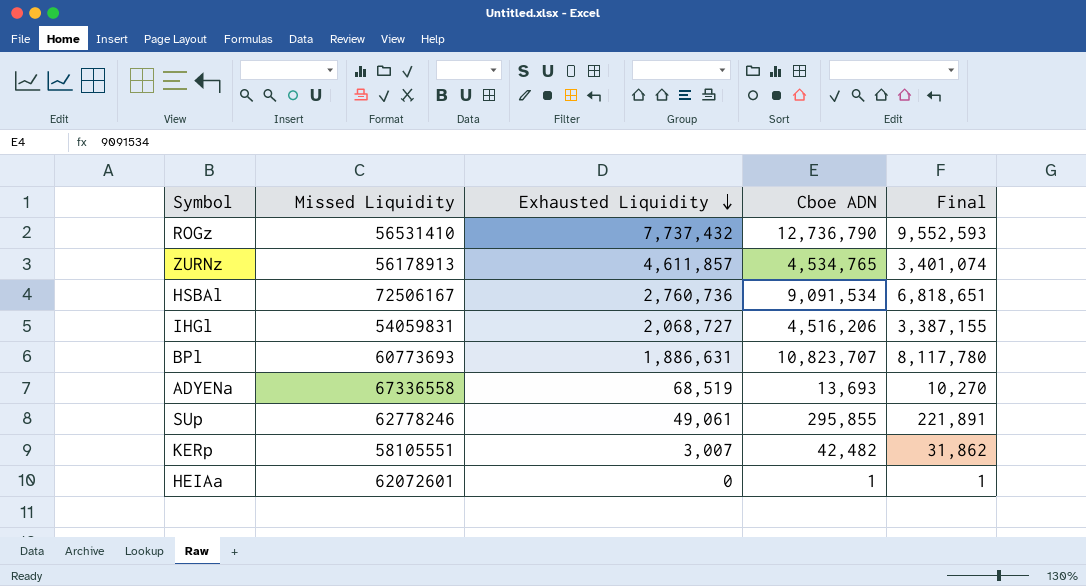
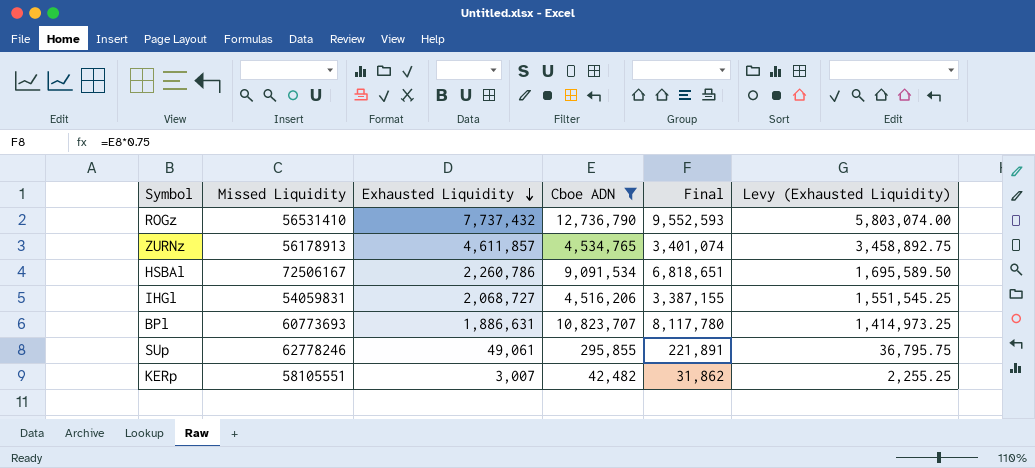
filter: none -> Cboe ADN >= 42,482
column Levy (Exhausted Liquidity) | formula: none -> [Exhausted Liquidity] * 0.75
HSBAl | Exhausted Liquidity: 2,760,736 -> 2,260,786

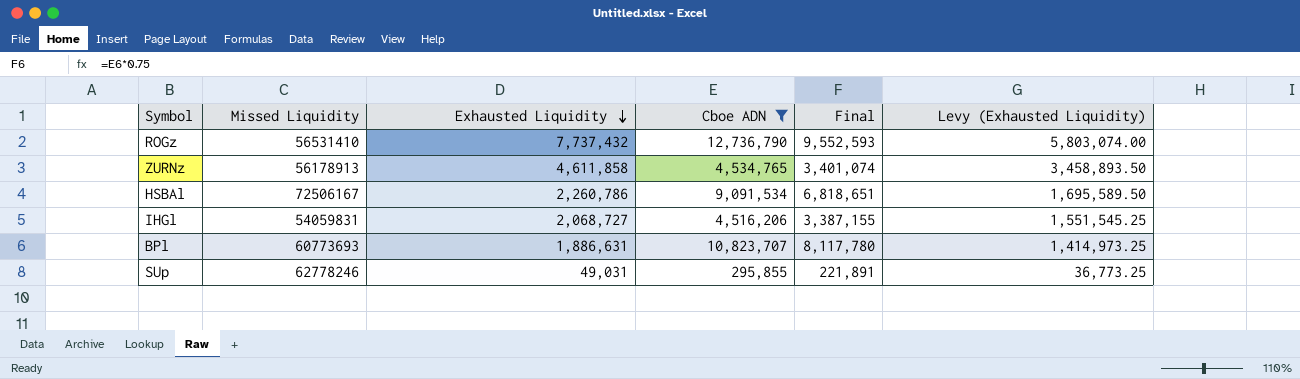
row KERp: 58105551 | 3,007 | 42,482 | 31,862 | 2,255.25 -> none
ZURNz | Exhausted Liquidity: 4,611,857 -> 4,611,858
ZURNz | Levy (Exhausted Liquidity): 3,458,892.75 -> 3,458,893.50
SUp | Exhausted Liquidity: 49,061 -> 49,031
SUp | Levy (Exhausted Liquidity): 36,795.75 -> 36,773.25

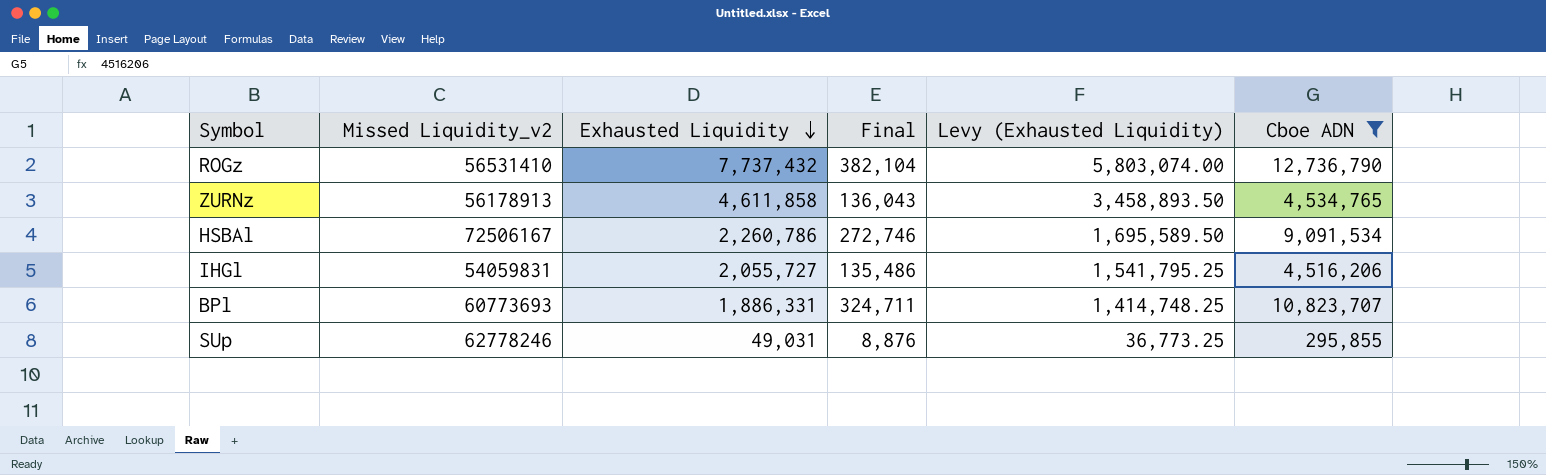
column name: Missed Liquidity -> Missed Liquidity_v2
column Final | formula: [Cboe ADN] * 0.75 -> [Cboe ADN] * 0.03
column Cboe ADN | position: 4 -> 6
IHGl | Exhausted Liquidity: 2,068,727 -> 2,055,727
IHGl | Levy (Exhausted Liquidity): 1,551,545.25 -> 1,541,795.25
BPl | Exhausted Liquidity: 1,886,631 -> 1,886,331
BPl | Levy (Exhausted Liquidity): 1,414,973.25 -> 1,414,748.25

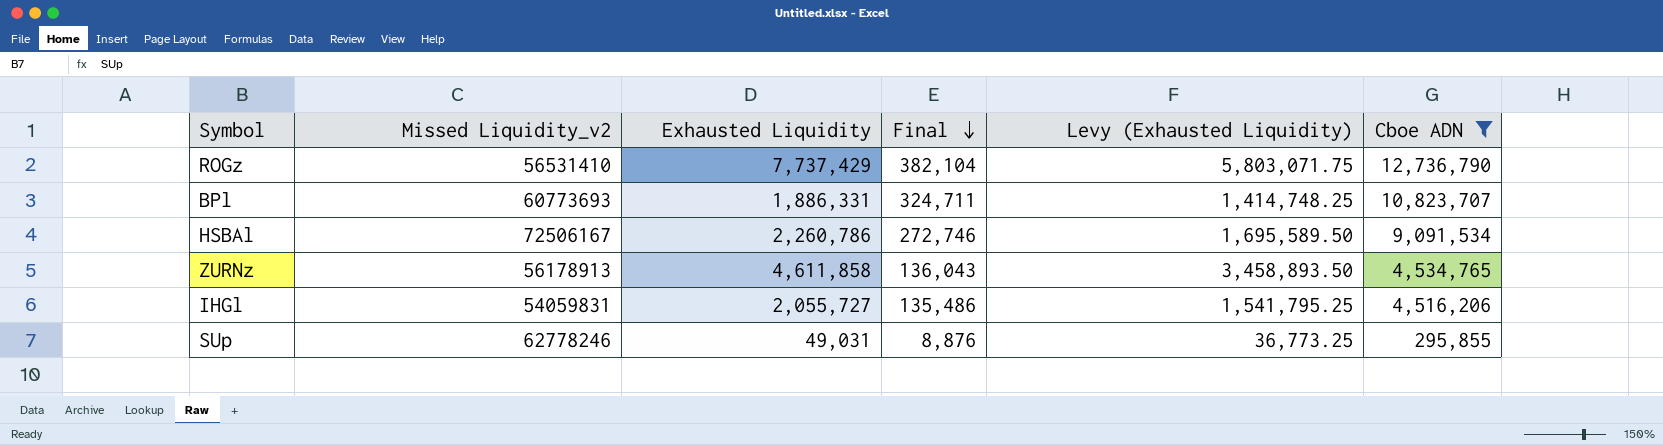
row order: Exhausted Liquidity descending -> Final descending
ROGz | Exhausted Liquidity: 7,737,432 -> 7,737,429
ROGz | Levy (Exhausted Liquidity): 5,803,074.00 -> 5,803,071.75

